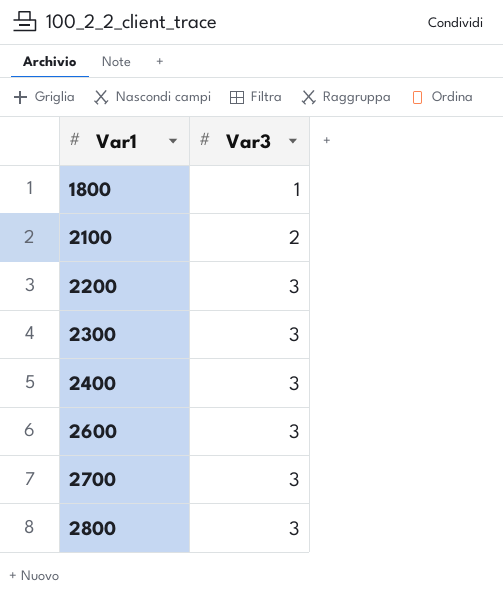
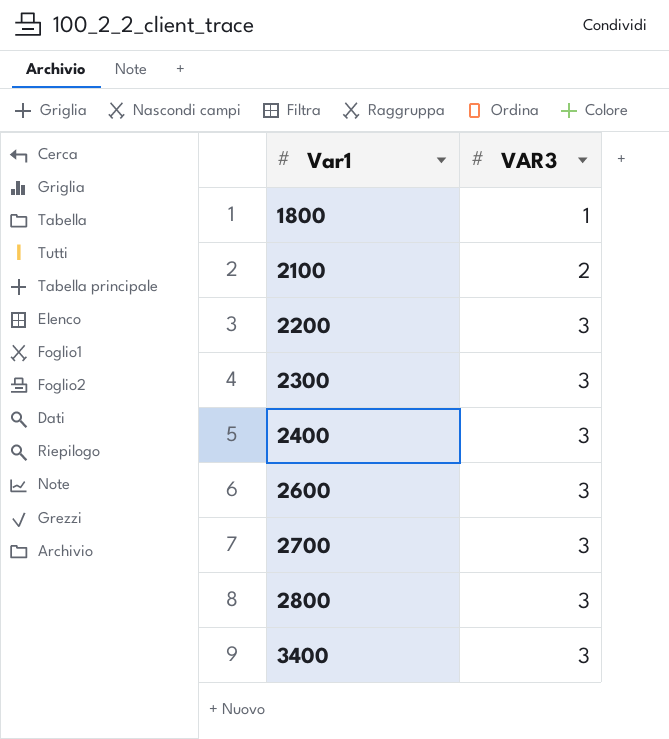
column name: Var3 -> VAR3
row 3400: none -> 3

